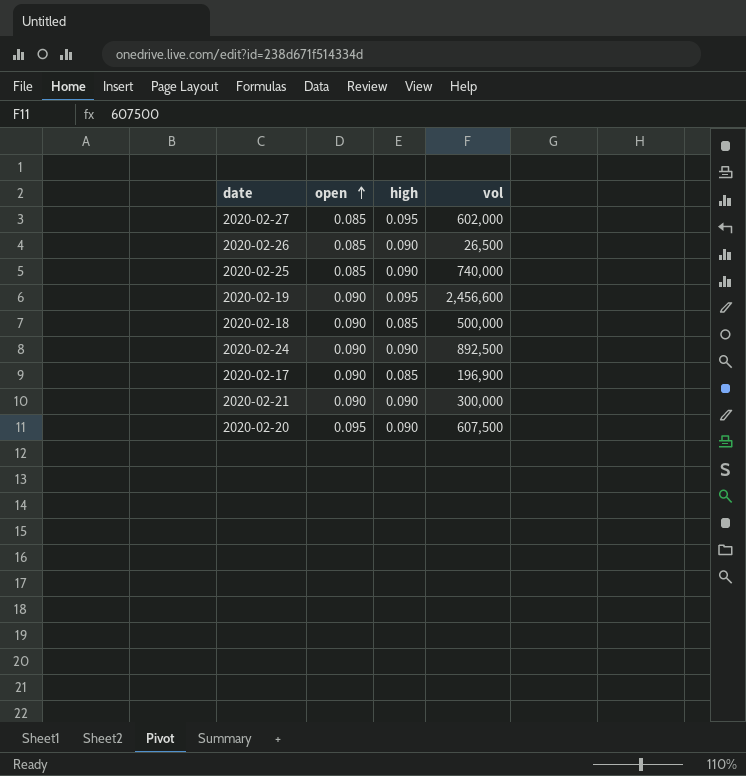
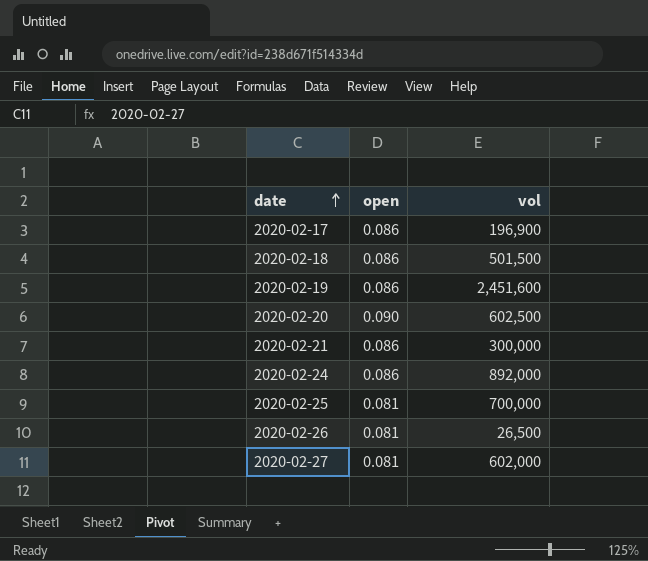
row order: open ascending -> date ascending
column high | position: 3 -> none
2020-02-17 | open: 0.090 -> 0.086
2020-02-18 | open: 0.090 -> 0.086
2020-02-18 | vol: 500,000 -> 501,500
2020-02-19 | open: 0.090 -> 0.086
2020-02-19 | vol: 2,456,600 -> 2,451,600
2020-02-20 | open: 0.095 -> 0.090
2020-02-20 | vol: 607,500 -> 602,500
2020-02-21 | open: 0.090 -> 0.086
2020-02-24 | open: 0.090 -> 0.086
2020-02-24 | vol: 892,500 -> 892,000
2020-02-25 | open: 0.085 -> 0.081
2020-02-25 | vol: 740,000 -> 700,000
2020-02-26 | open: 0.085 -> 0.081
2020-02-27 | open: 0.085 -> 0.081

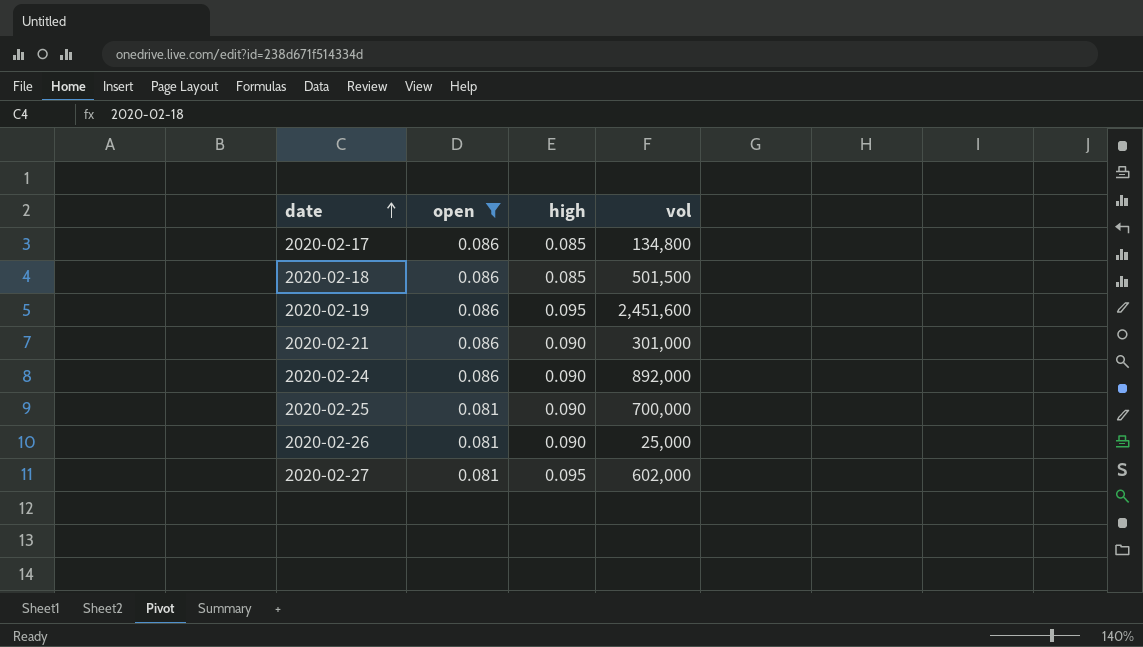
filter: none -> open != 0.090
column high | position: none -> 3
2020-02-17 | vol: 196,900 -> 134,800
2020-02-21 | vol: 300,000 -> 301,000
2020-02-26 | vol: 26,500 -> 25,000

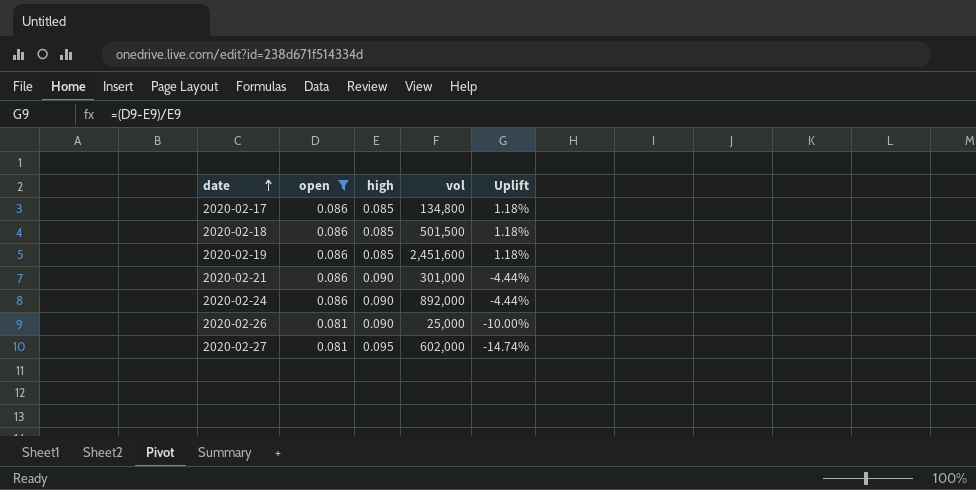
column Uplift | formula: none -> ([open] - [high]) / [high]
row 2020-02-25: 0.081 | 0.090 | 700,000 -> none
2020-02-19 | high: 0.095 -> 0.085

